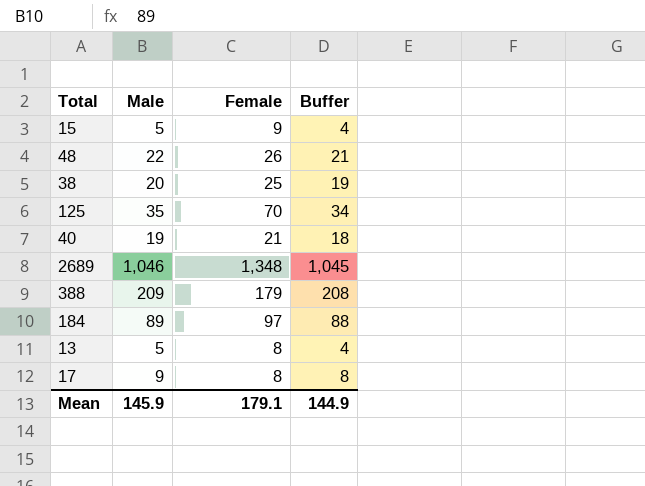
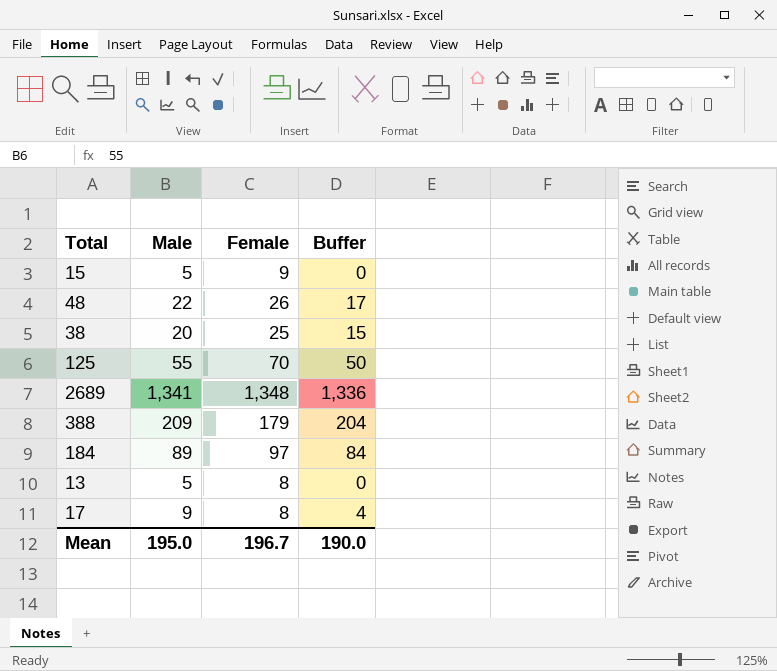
column Buffer | formula: [Male] - 1 -> [Male] - 5
row 40: 19 | 21 | 18 -> none
125 | Male: 35 -> 55
2689 | Male: 1,046 -> 1,341
Mean | Male: 145.9 -> 195.0
Mean | Female: 179.1 -> 196.7
Mean | Buffer: 144.9 -> 190.0

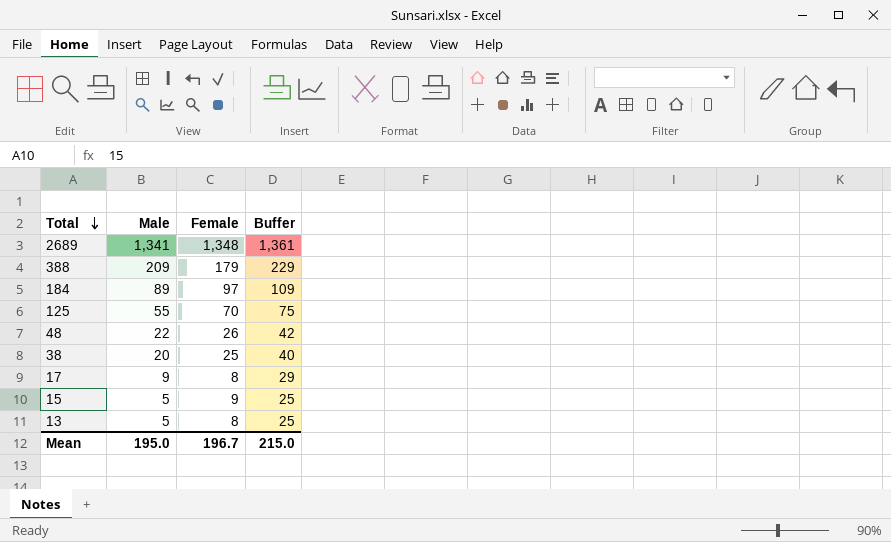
row order: none -> Total descending
column Buffer | formula: [Male] - 5 -> [Male] + 20
Mean | Buffer: 190.0 -> 215.0

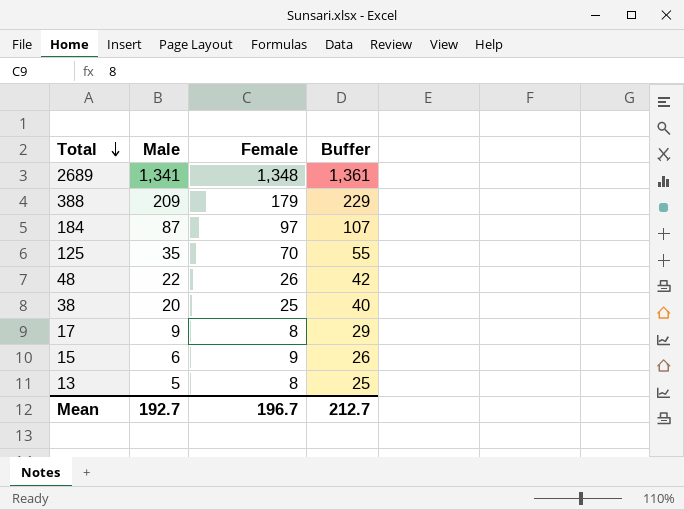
184 | Male: 89 -> 87
184 | Buffer: 109 -> 107
125 | Male: 55 -> 35
125 | Buffer: 75 -> 55
15 | Male: 5 -> 6
15 | Buffer: 25 -> 26
Mean | Male: 195.0 -> 192.7
Mean | Buffer: 215.0 -> 212.7

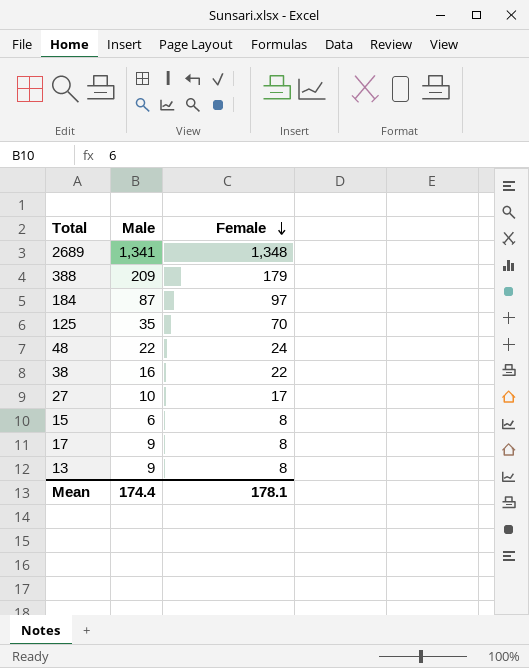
row order: Total descending -> Female descending
column Buffer | formula: [Male] + 20 -> none
48 | Female: 26 -> 24
38 | Male: 20 -> 16
38 | Female: 25 -> 22
row 27: none -> 10 | 17
15 | Female: 9 -> 8
13 | Male: 5 -> 9
Mean | Male: 192.7 -> 174.4
Mean | Female: 196.7 -> 178.1

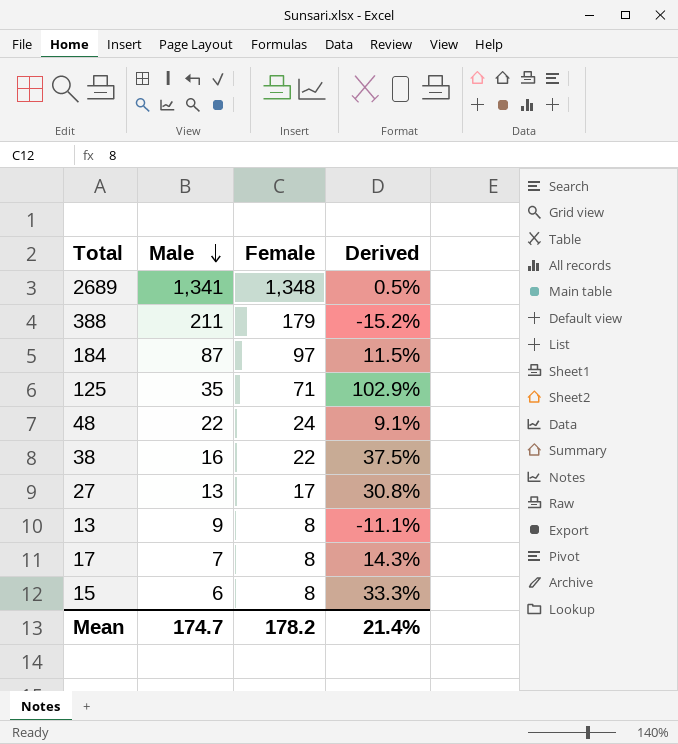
row order: Female descending -> Male descending
column Derived | formula: none -> ([Female] - [Male]) / [Male]
388 | Male: 209 -> 211
125 | Female: 70 -> 71
27 | Male: 10 -> 13
17 | Male: 9 -> 7
Mean | Male: 174.4 -> 174.7
Mean | Female: 178.1 -> 178.2

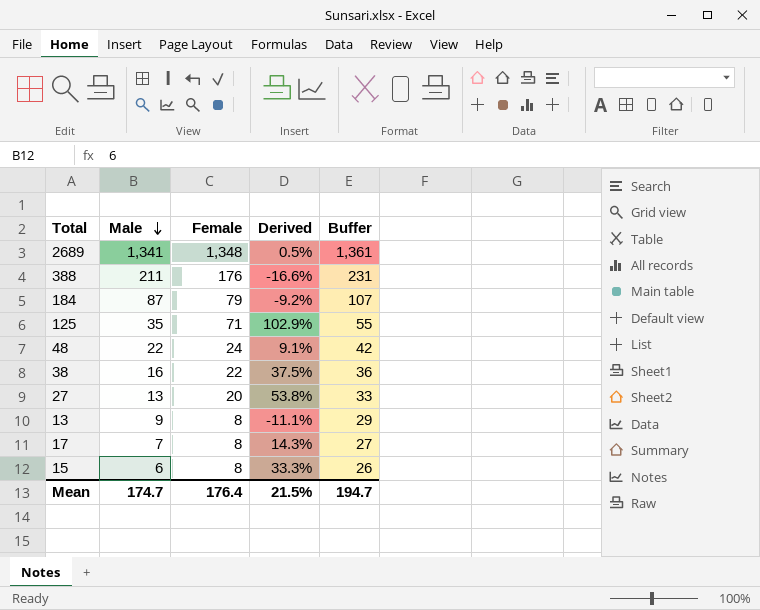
column Buffer | formula: none -> [Male] + 20
388 | Female: 179 -> 176
388 | Derived: -15.2% -> -16.6%
184 | Female: 97 -> 79
184 | Derived: 11.5% -> -9.2%
27 | Female: 17 -> 20
27 | Derived: 30.8% -> 53.8%
Mean | Female: 178.2 -> 176.4
Mean | Derived: 21.4% -> 21.5%

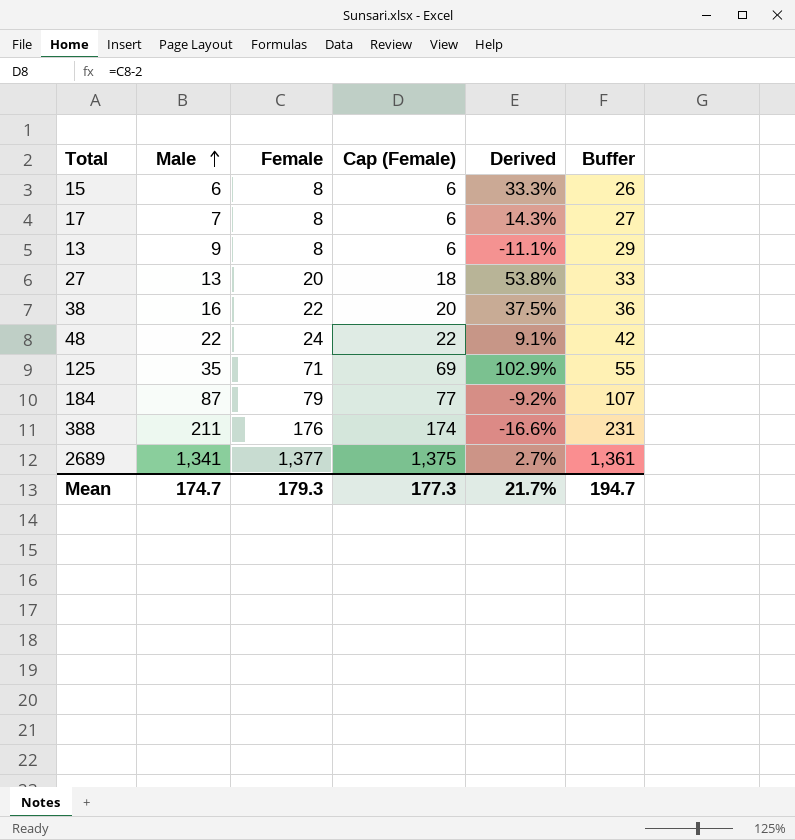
row order: Male descending -> Male ascending
column Cap (Female) | formula: none -> [Female] - 2
2689 | Female: 1,348 -> 1,377
2689 | Derived: 0.5% -> 2.7%
Mean | Female: 176.4 -> 179.3
Mean | Derived: 21.5% -> 21.7%

